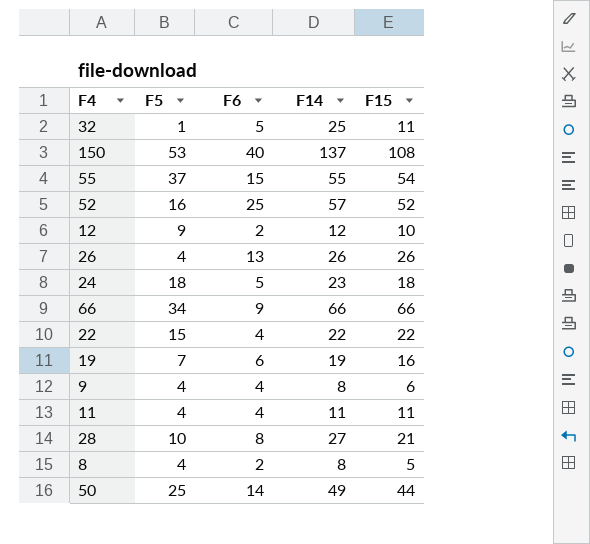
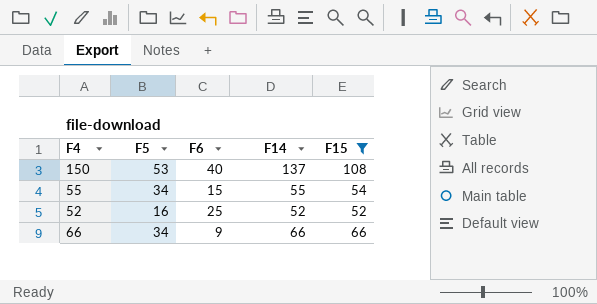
filter: none -> F15 >= 52
55 | F5: 37 -> 34
52 | F14: 57 -> 52

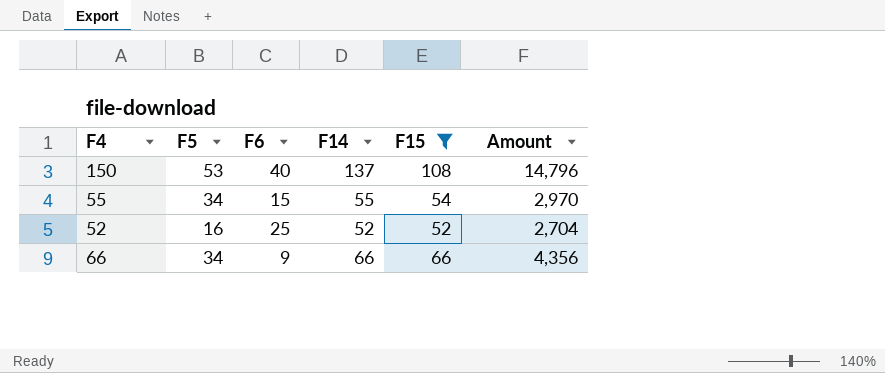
column Amount | formula: none -> [F14] * [F15]

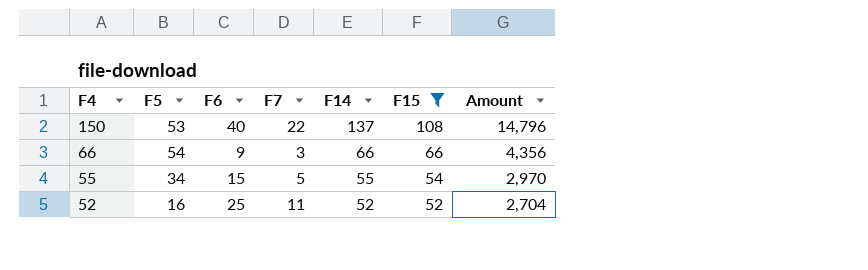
row order: none -> F4 descending
column F7 | position: none -> 4
66 | F5: 34 -> 54

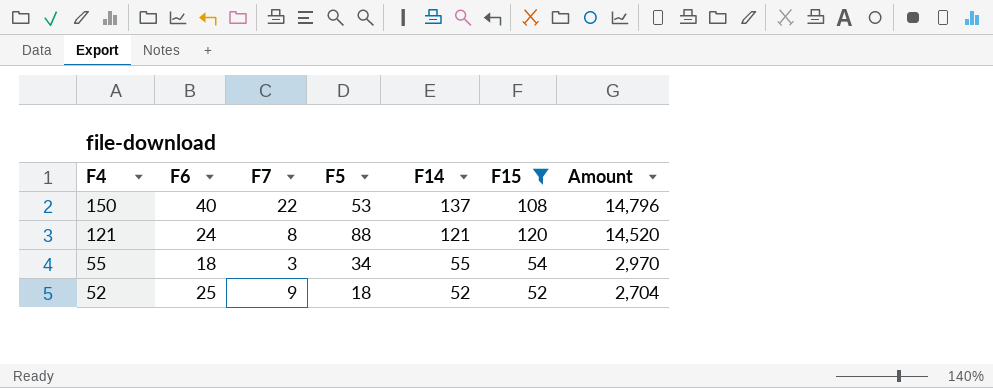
column F5 | position: 2 -> 4
row 66: 54 | 9 | 3 | 66 | 66 | 4,356 -> none
row 121: none -> 24 | 8 | 88 | 121 | 120 | 14,520
55 | F6: 15 -> 18
55 | F7: 5 -> 3
52 | F7: 11 -> 9
52 | F5: 16 -> 18

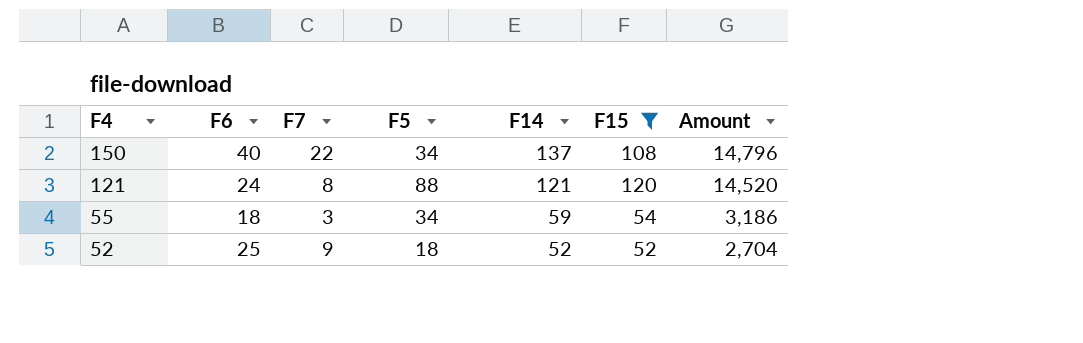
150 | F5: 53 -> 34
55 | F14: 55 -> 59
55 | Amount: 2,970 -> 3,186

